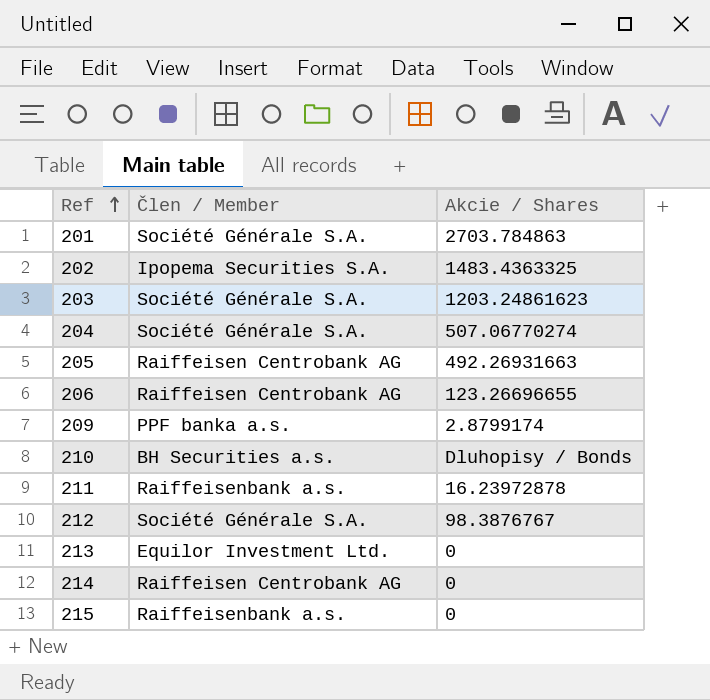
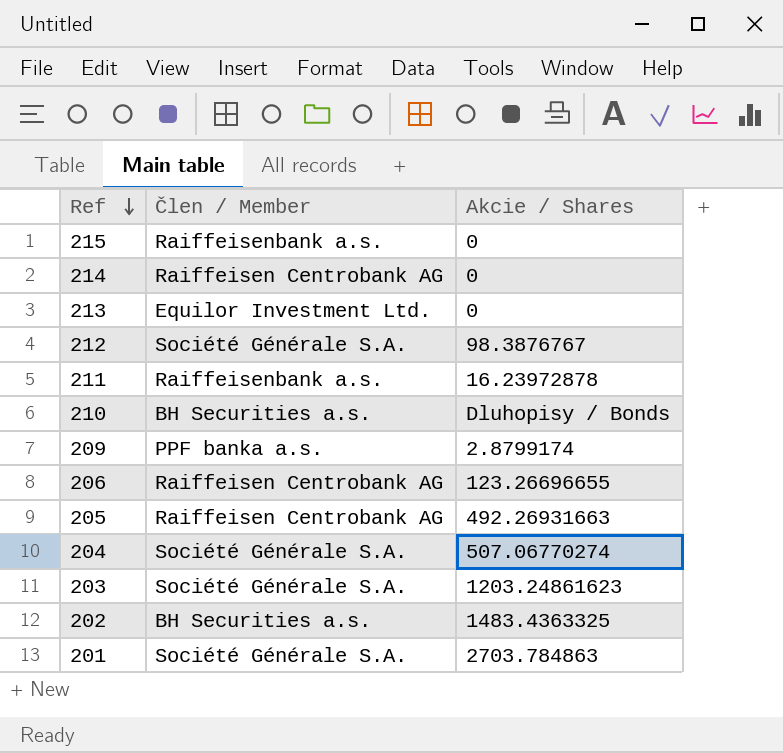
row order: Ref ascending -> Ref descending
202 | Člen / Member: Ipopema Securities S.A. -> BH Securities a.s.

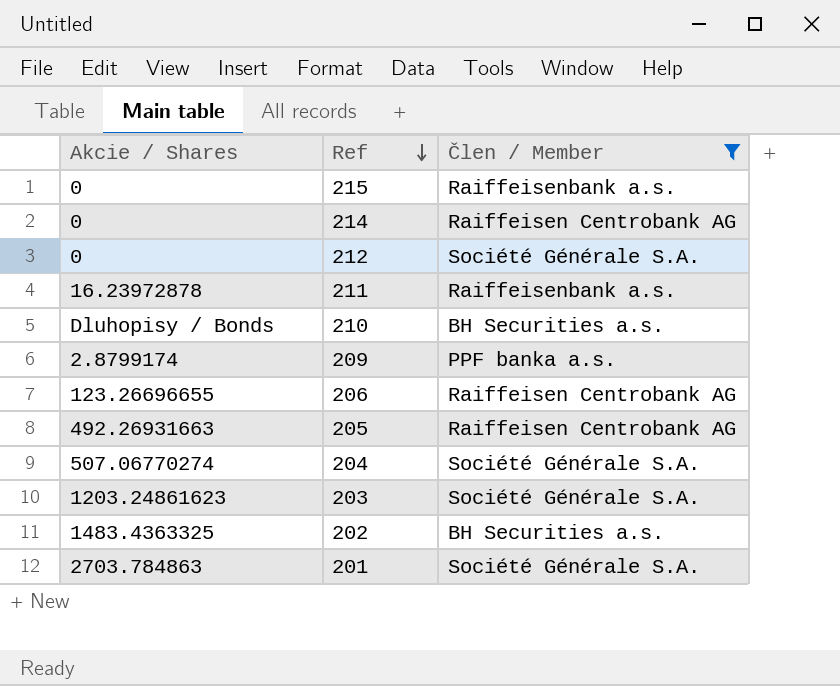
filter: none -> Člen / Member != Equilor Investment Ltd.
column Akcie / Shares | position: 3 -> 1
212 | Akcie / Shares: 98.3876767 -> 0

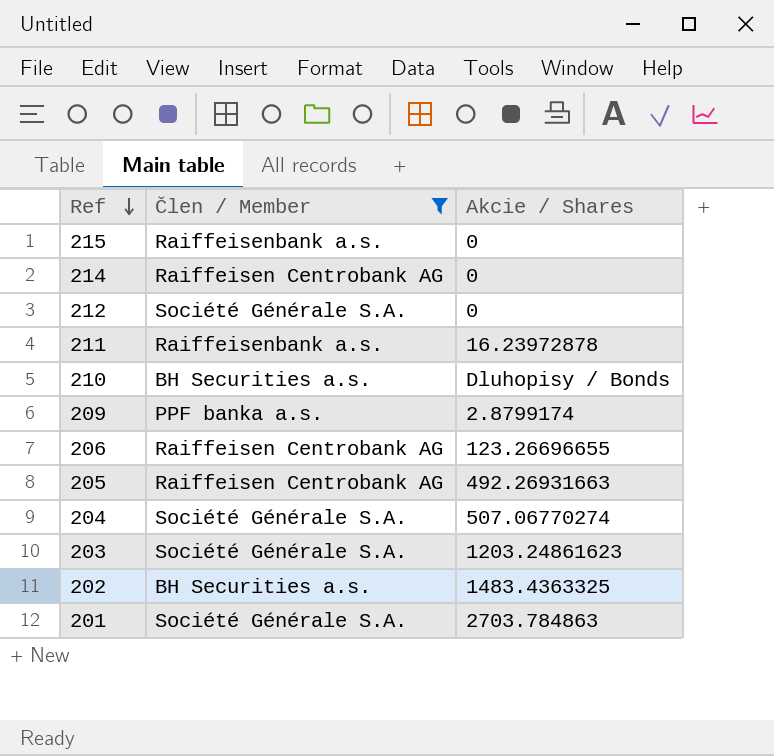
column Akcie / Shares | position: 1 -> 3

